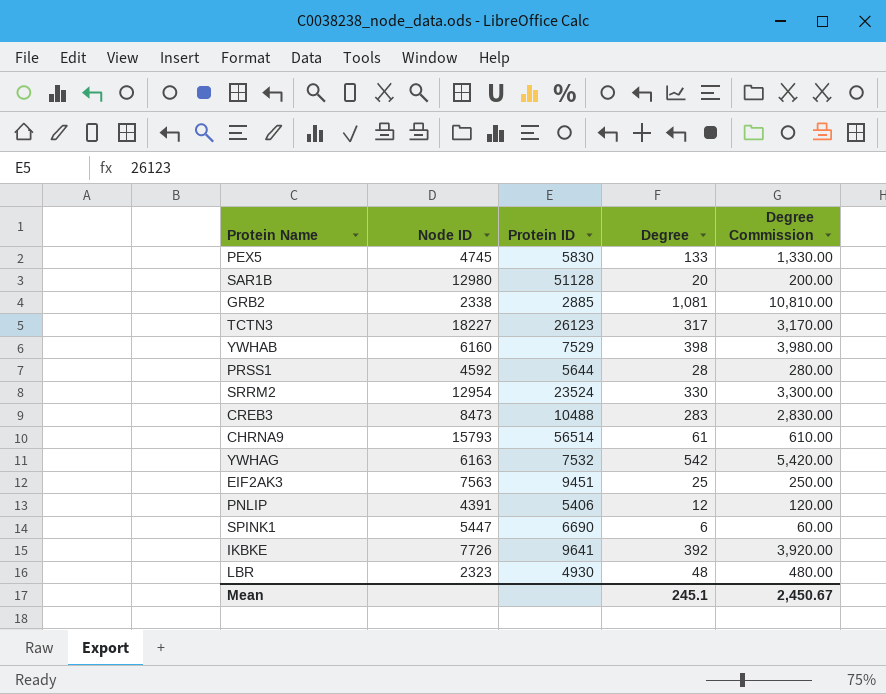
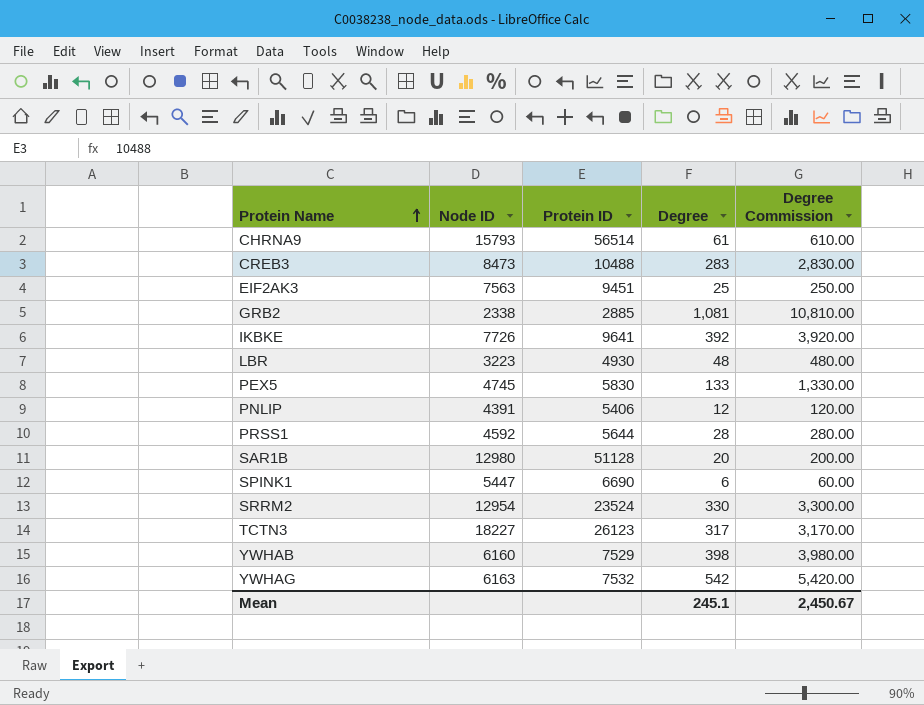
row order: none -> Protein Name ascending
LBR | Node ID: 2323 -> 3223

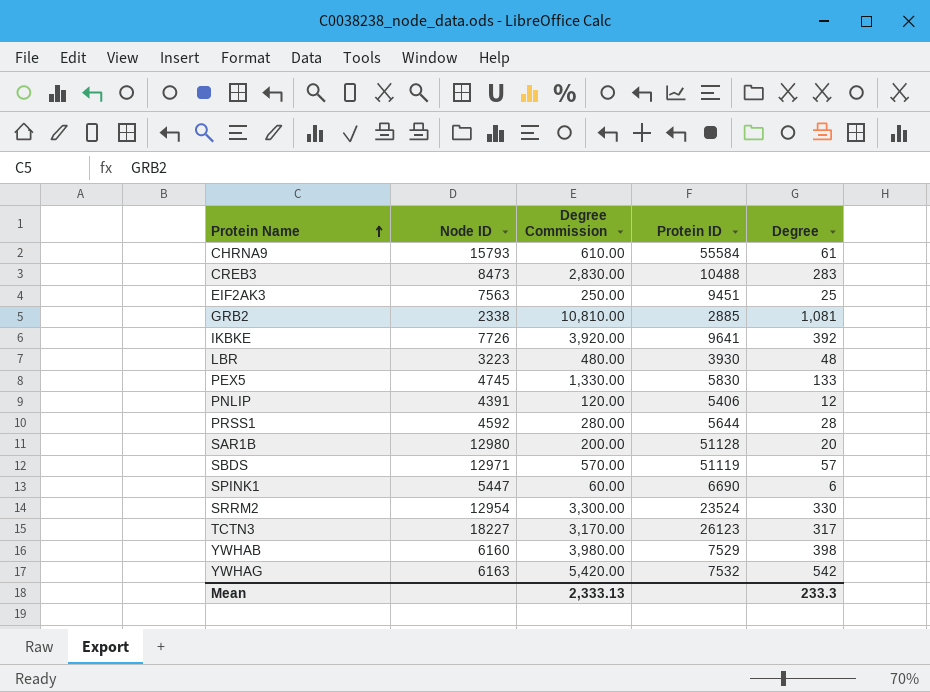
column Degree Commission | position: 5 -> 3
CHRNA9 | Protein ID: 56514 -> 55584
LBR | Protein ID: 4930 -> 3930
row SBDS: none -> 12971 | 570.00 | 51119 | 57
Mean | Degree Commission: 2,450.67 -> 2,333.13
Mean | Degree: 245.1 -> 233.3

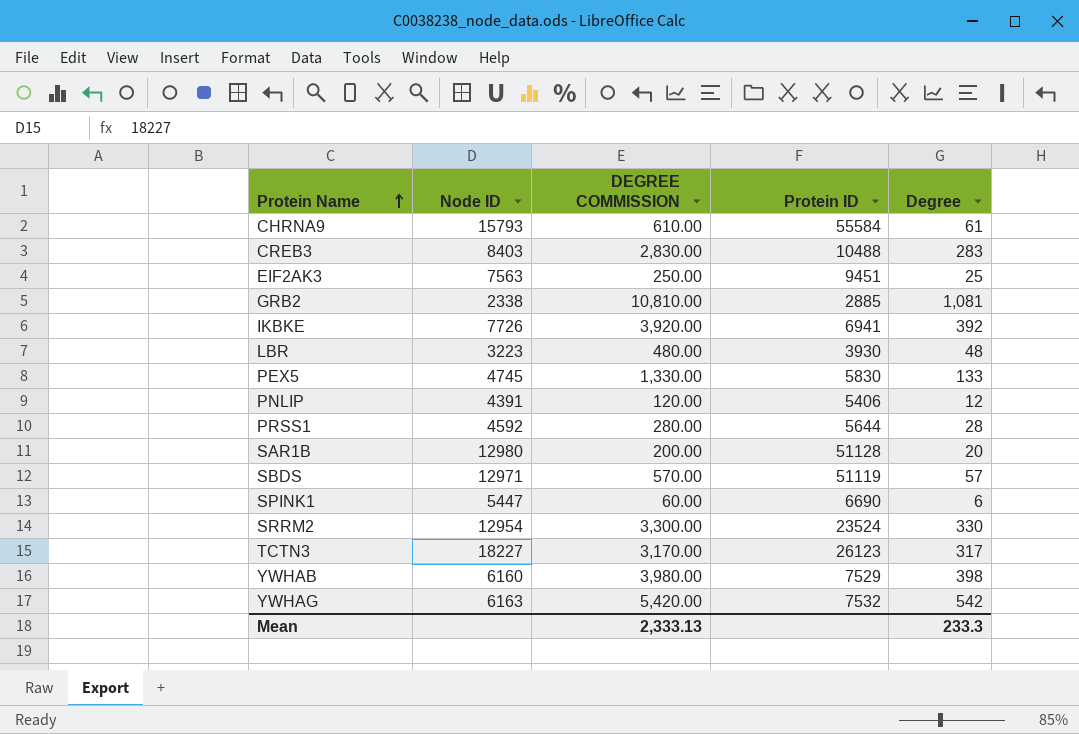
column name: Degree Commission -> DEGREE COMMISSION
CREB3 | Node ID: 8473 -> 8403
IKBKE | Protein ID: 9641 -> 6941

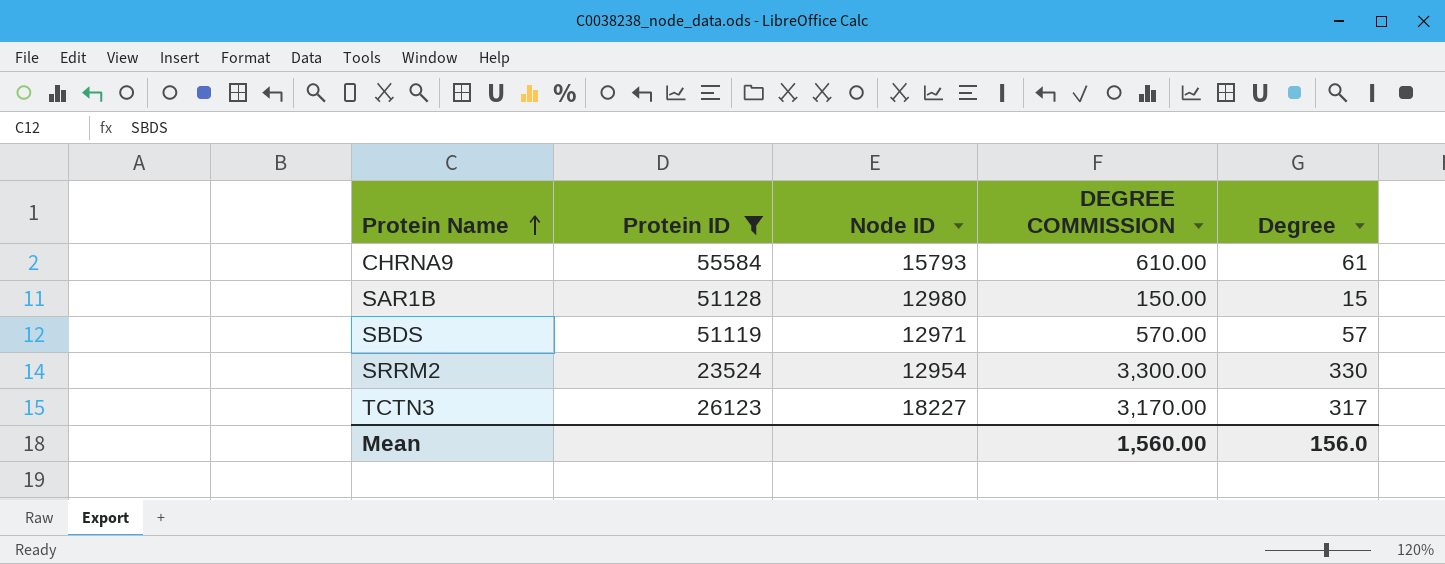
filter: none -> Protein ID >= 23524
column Protein ID | position: 4 -> 2
SAR1B | DEGREE COMMISSION: 200.00 -> 150.00
SAR1B | Degree: 20 -> 15
Mean | DEGREE COMMISSION: 2,333.13 -> 1,560.00
Mean | Degree: 233.3 -> 156.0

